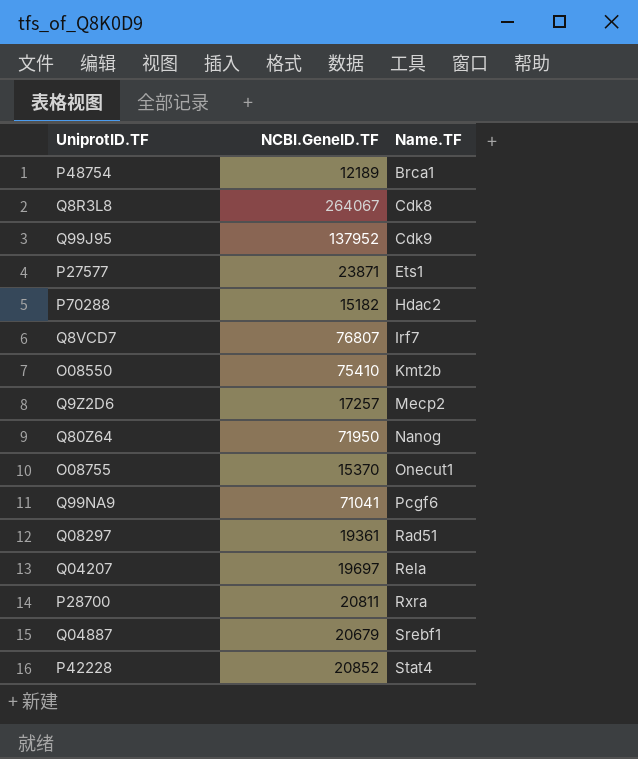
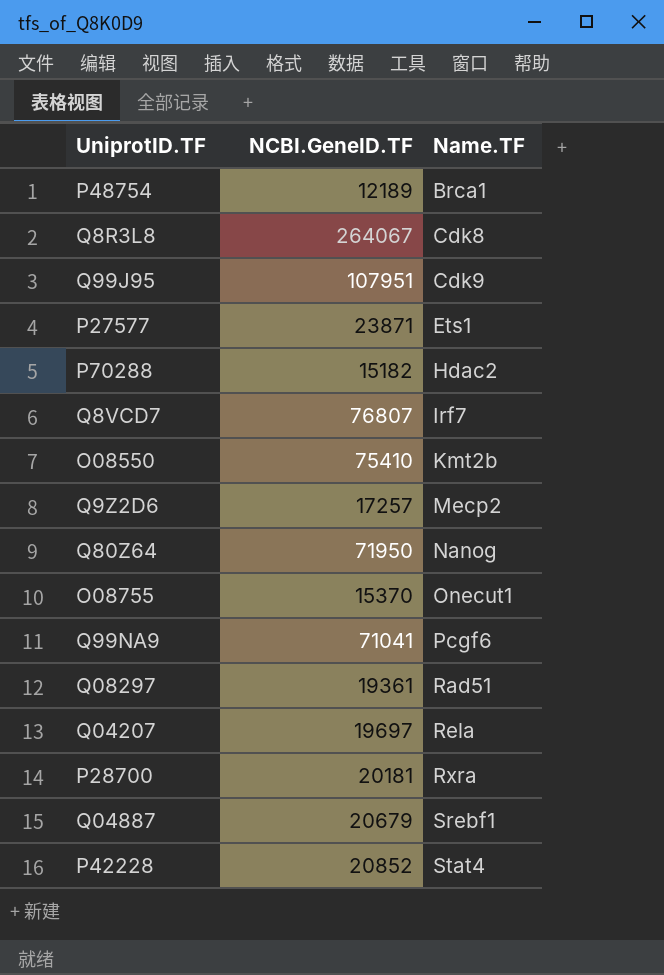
Q99J95 | NCBI.GeneID.TF: 137952 -> 107951
P28700 | NCBI.GeneID.TF: 20811 -> 20181

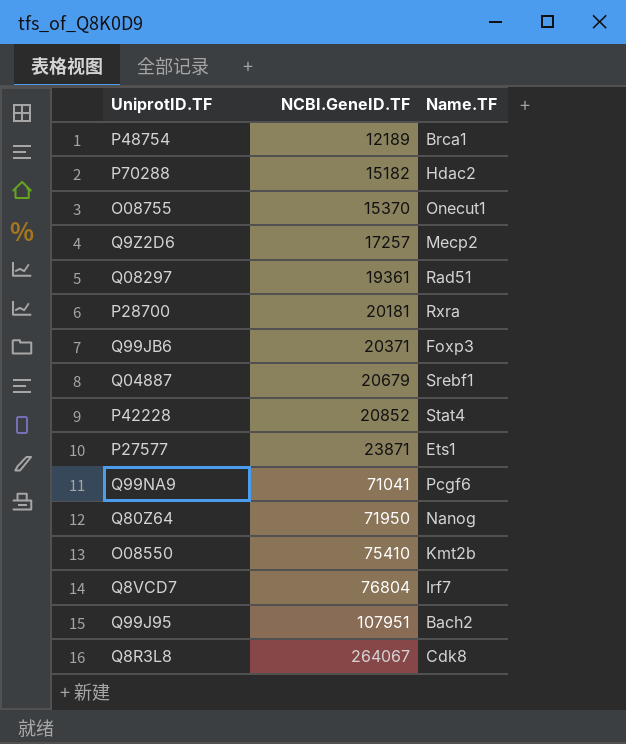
row order: Name.TF ascending -> NCBI.GeneID.TF ascending
row Q04207: 19697 | Rela -> none
row Q99JB6: none -> 20371 | Foxp3
Q8VCD7 | NCBI.GeneID.TF: 76807 -> 76804
Q99J95 | Name.TF: Cdk9 -> Bach2

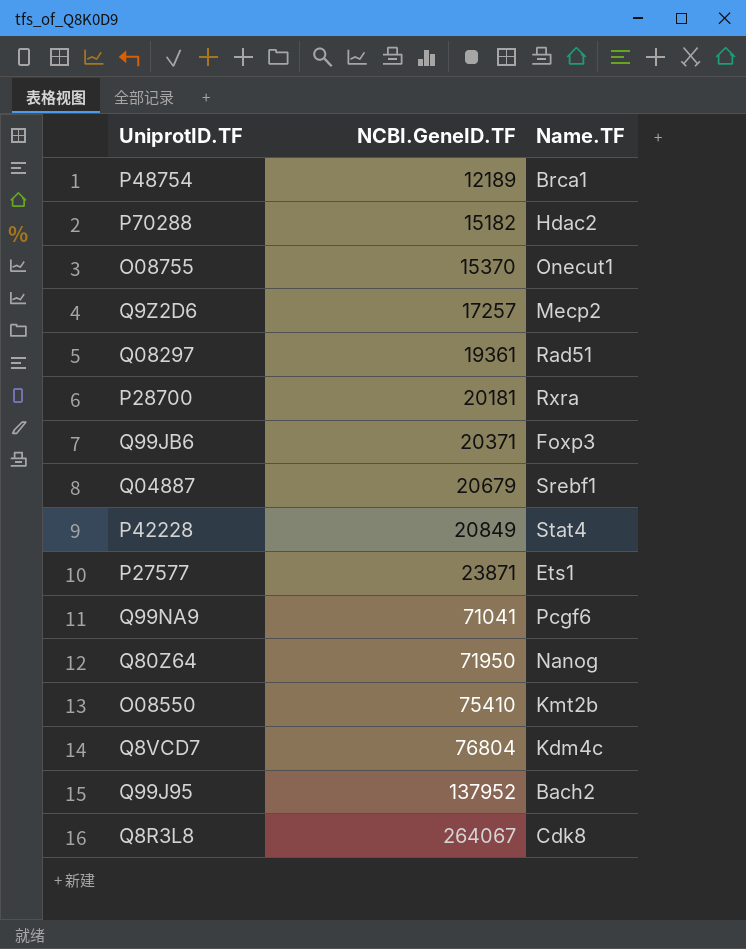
P42228 | NCBI.GeneID.TF: 20852 -> 20849
Q8VCD7 | Name.TF: Irf7 -> Kdm4c
Q99J95 | NCBI.GeneID.TF: 107951 -> 137952

